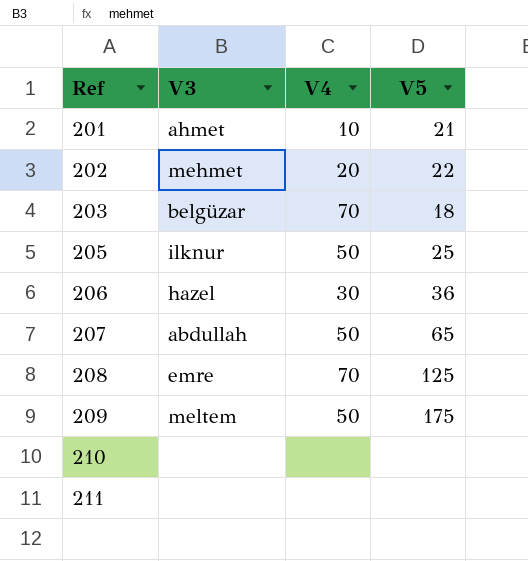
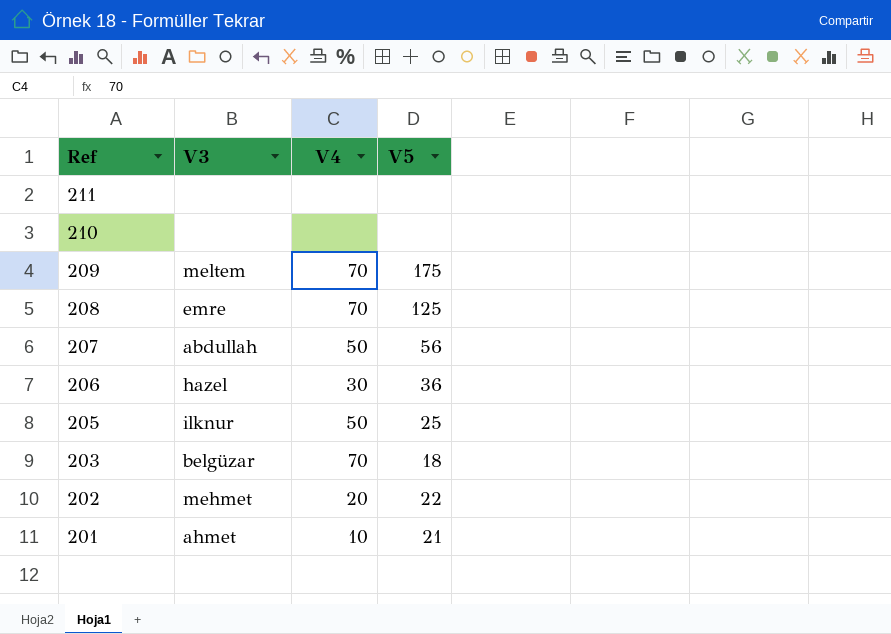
row order: Ref ascending -> Ref descending
209 | V4: 50 -> 70
207 | V5: 65 -> 56

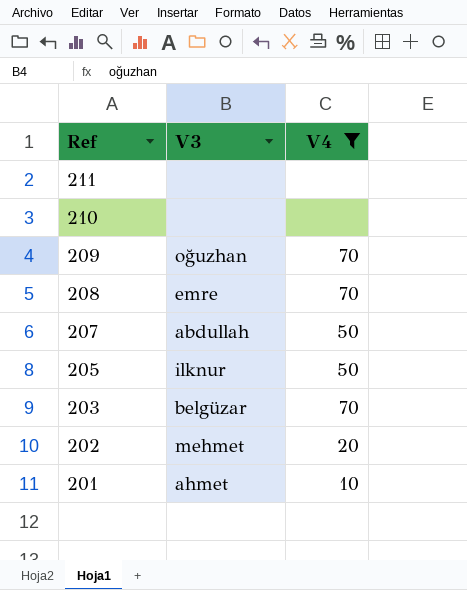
filter: none -> V4 != 30
column V5 | position: 4 -> none
209 | V3: meltem -> oğuzhan

